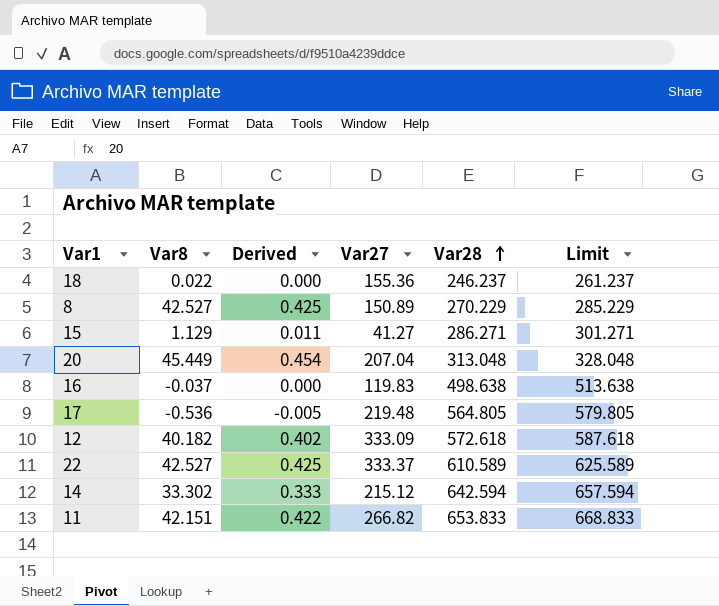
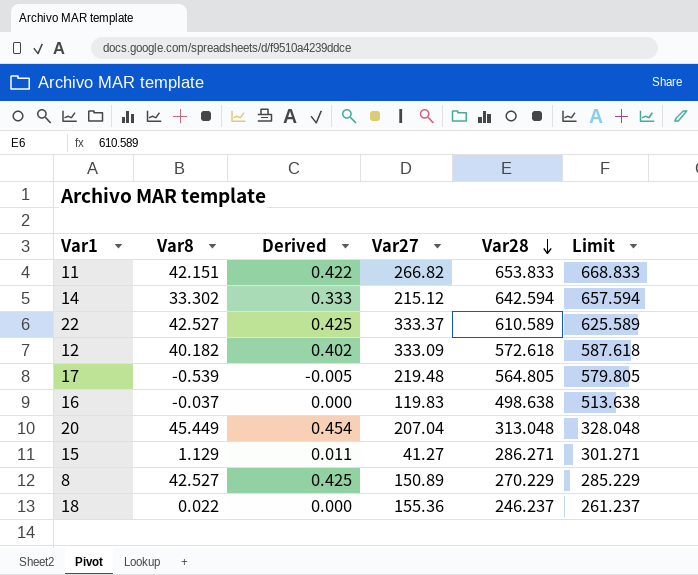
row order: Var28 ascending -> Var28 descending
17 | Var8: -0.536 -> -0.539

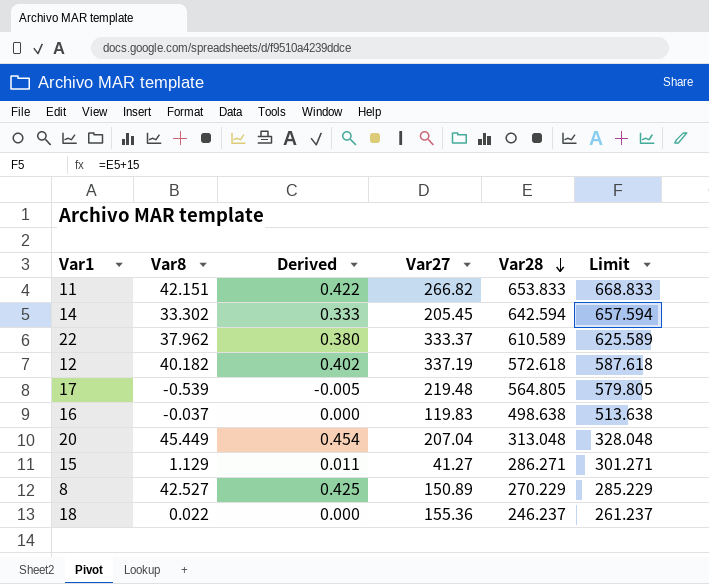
14 | Var27: 215.12 -> 205.45
22 | Var8: 42.527 -> 37.962
22 | Derived: 0.425 -> 0.380
12 | Var27: 333.09 -> 337.19

